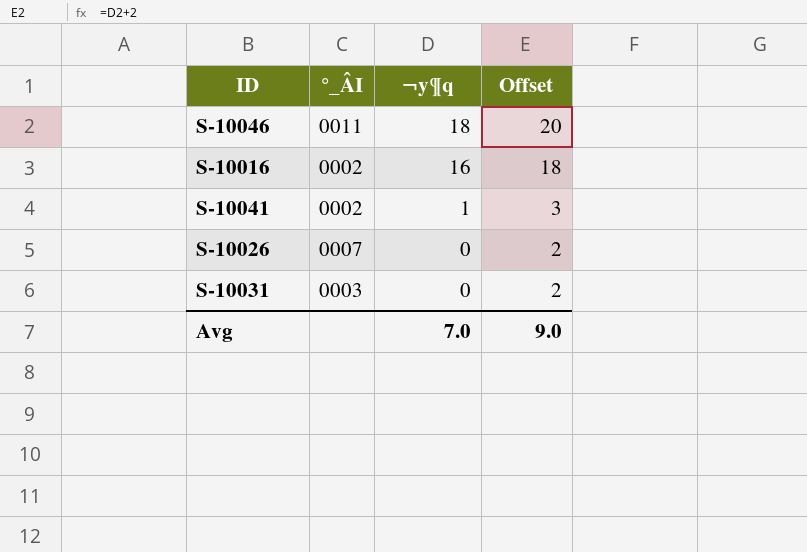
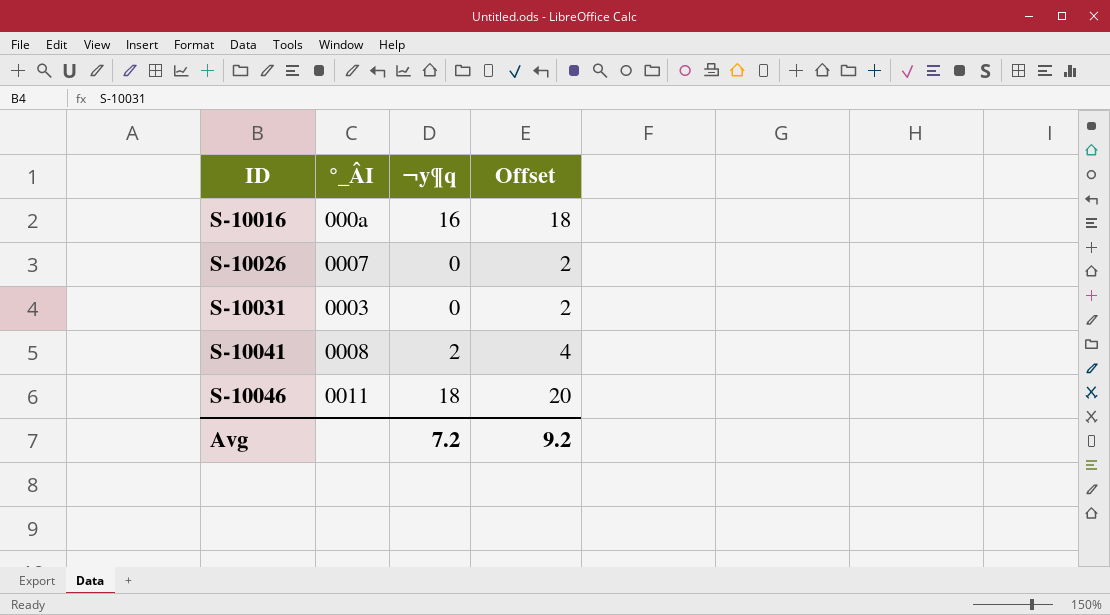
row order: ¬y¶q descending -> ID ascending
S-10016 | °_ÂI: 0002 -> 000a
S-10041 | °_ÂI: 0002 -> 0008
S-10041 | ¬y¶q: 1 -> 2
S-10041 | Offset: 3 -> 4
Avg | ¬y¶q: 7.0 -> 7.2
Avg | Offset: 9.0 -> 9.2

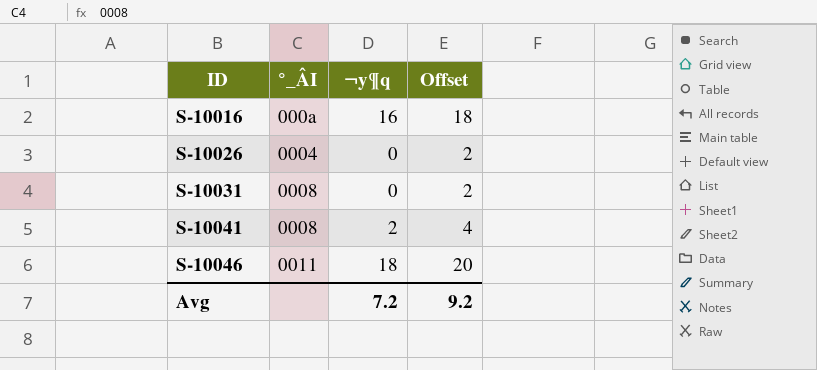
S-10026 | °_ÂI: 0007 -> 0004
S-10031 | °_ÂI: 0003 -> 0008

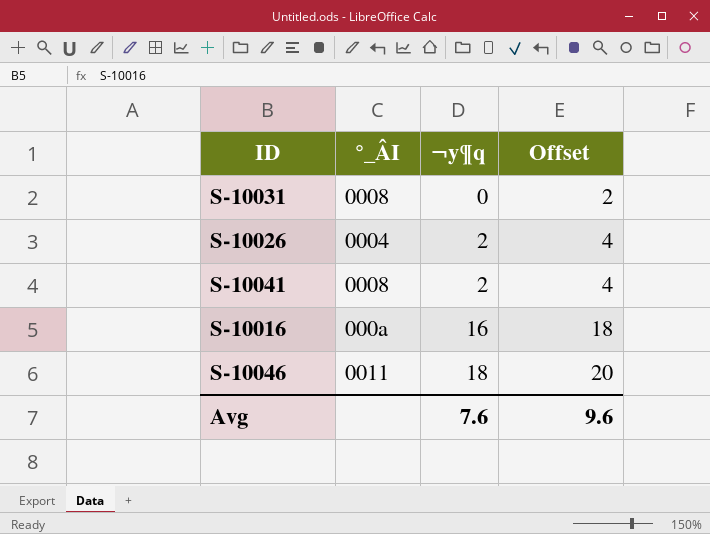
row order: ID ascending -> ¬y¶q ascending
S-10026 | ¬y¶q: 0 -> 2
S-10026 | Offset: 2 -> 4
Avg | ¬y¶q: 7.2 -> 7.6
Avg | Offset: 9.2 -> 9.6

